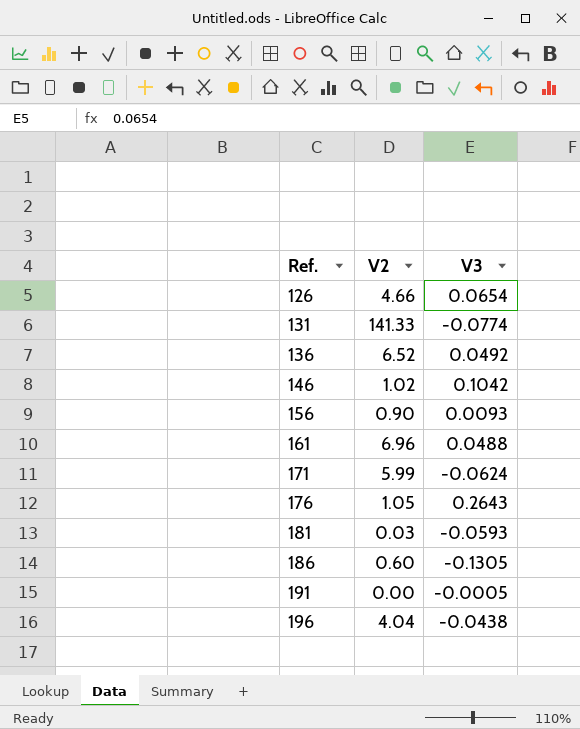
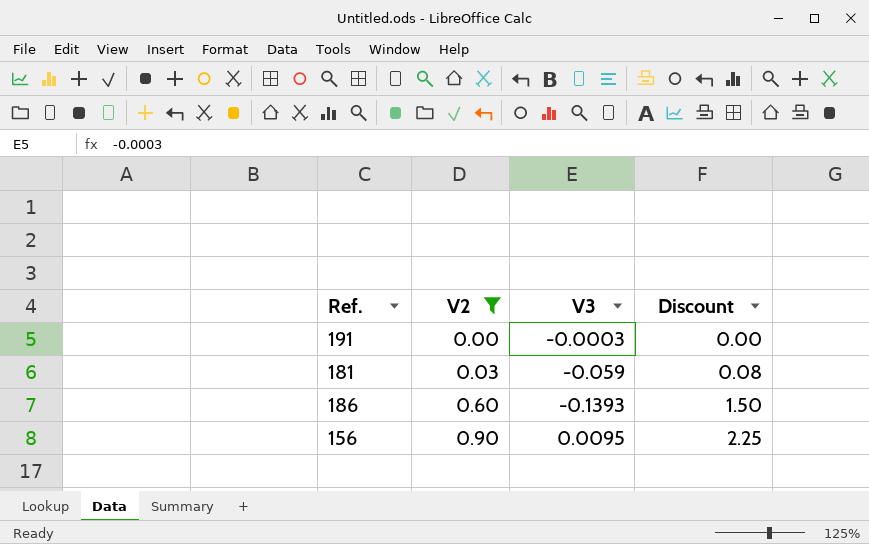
filter: none -> V2 <= 0.90
row order: Ref. ascending -> V2 ascending
column Discount | formula: none -> [V2] * 2.5
191 | V3: -0.0005 -> -0.0003
181 | V3: -0.0593 -> -0.059
186 | V3: -0.1305 -> -0.1393
156 | V3: 0.0093 -> 0.0095

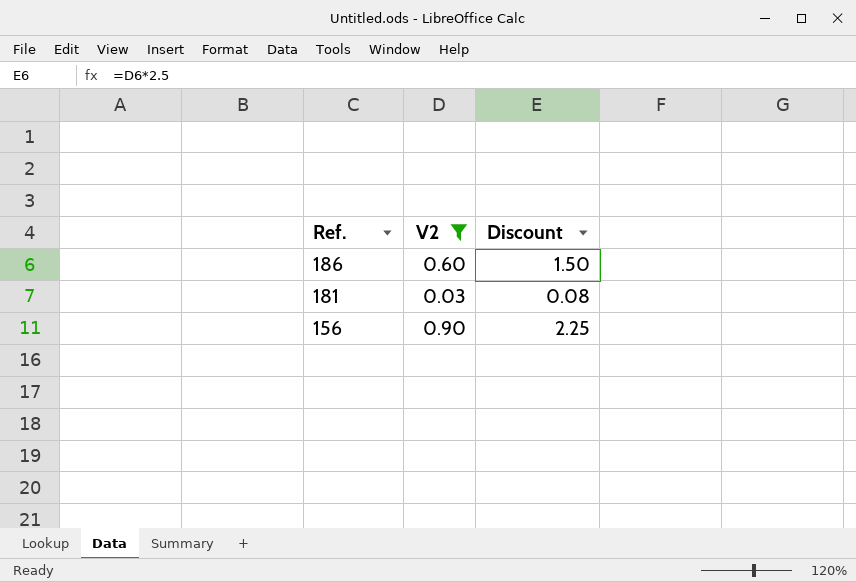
row order: V2 ascending -> Ref. descending
column V3 | position: 3 -> none
row 191: 0.00 | -0.0003 | 0.00 -> none

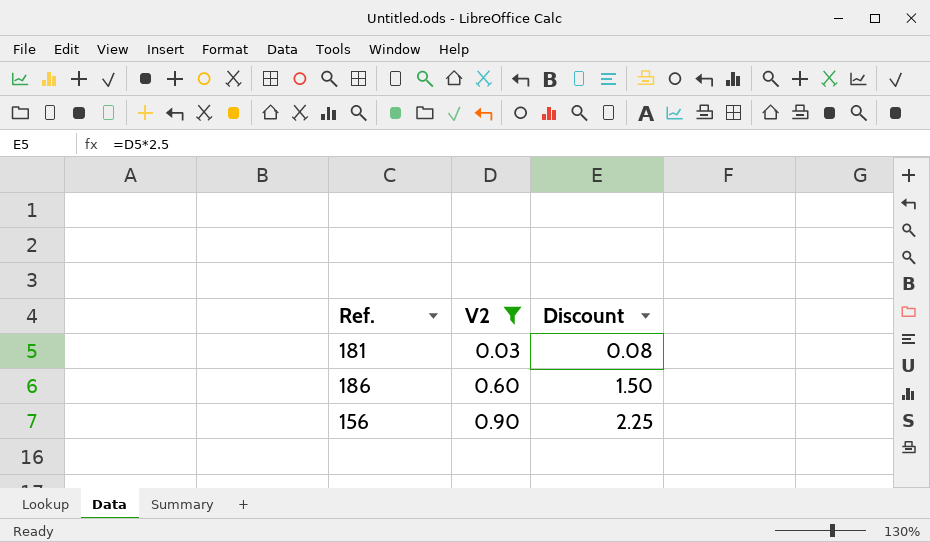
row order: Ref. descending -> V2 ascending

